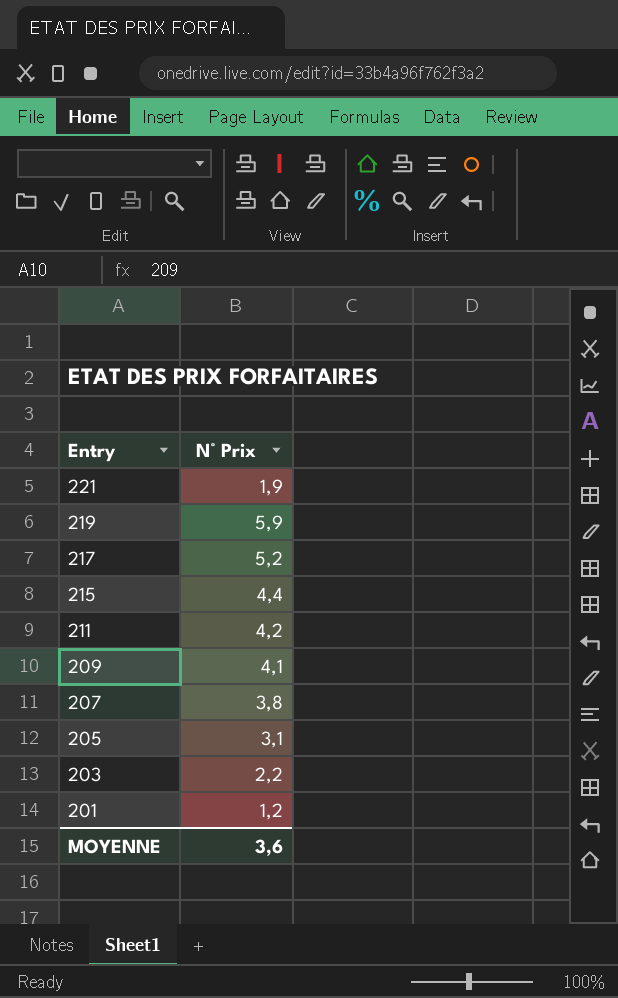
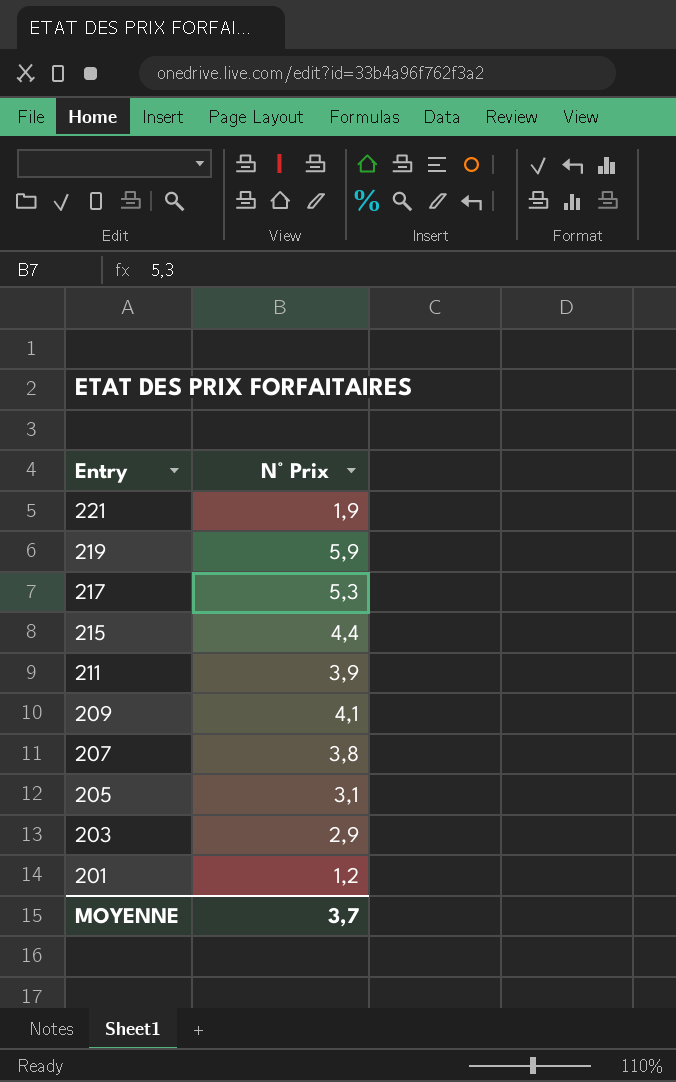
217 | N° Prix: 5,2 -> 5,3
211 | N° Prix: 4,2 -> 3,9
203 | N° Prix: 2,2 -> 2,9
MOYENNE | N° Prix: 3,6 -> 3,7

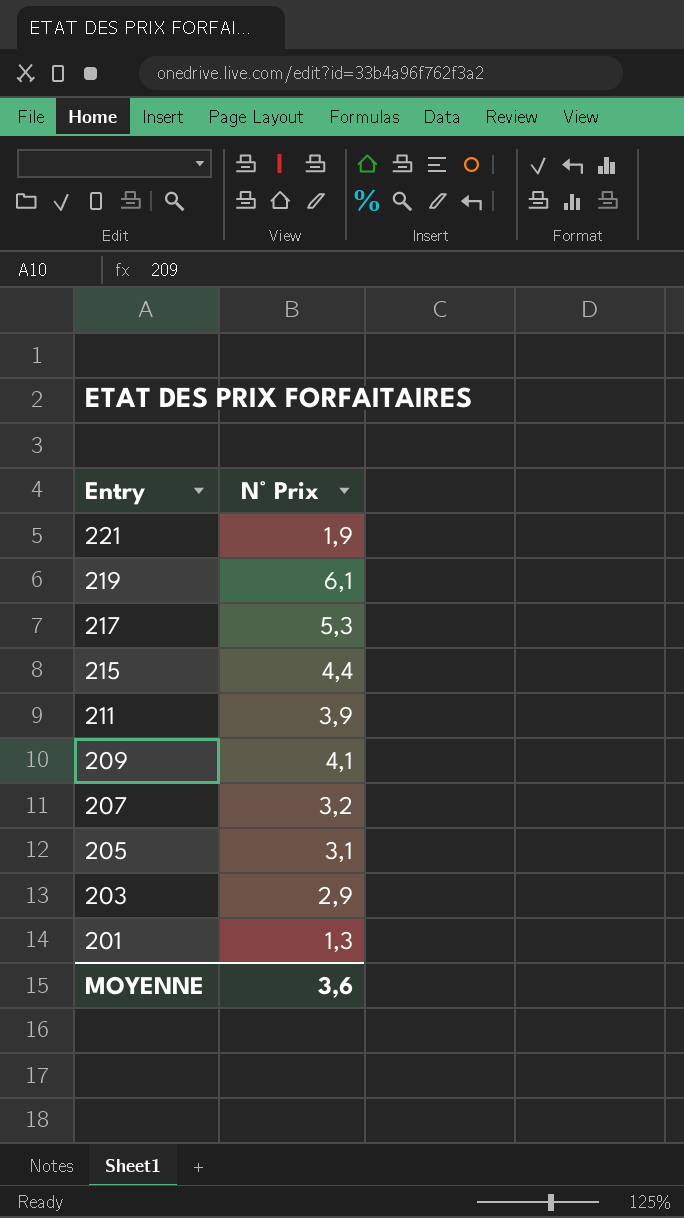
219 | N° Prix: 5,9 -> 6,1
207 | N° Prix: 3,8 -> 3,2
201 | N° Prix: 1,2 -> 1,3
MOYENNE | N° Prix: 3,7 -> 3,6

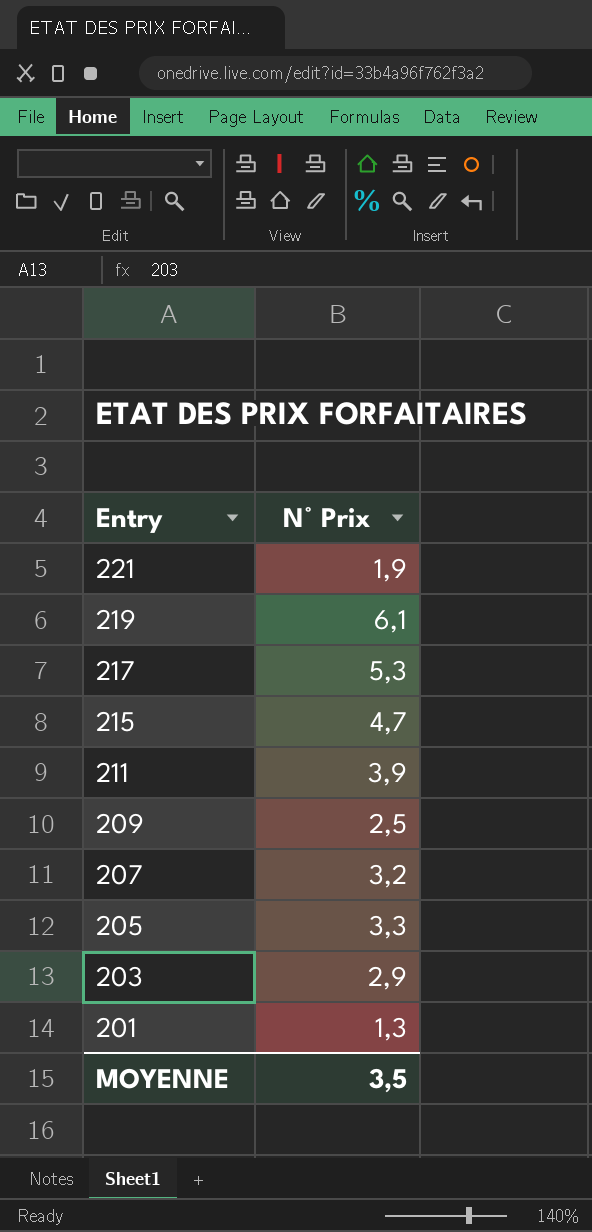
215 | N° Prix: 4,4 -> 4,7
209 | N° Prix: 4,1 -> 2,5
205 | N° Prix: 3,1 -> 3,3
MOYENNE | N° Prix: 3,6 -> 3,5

